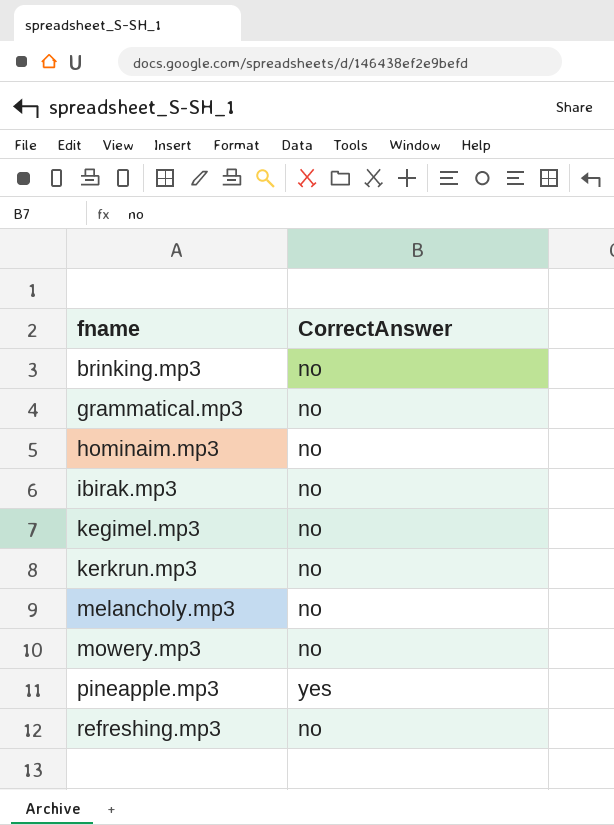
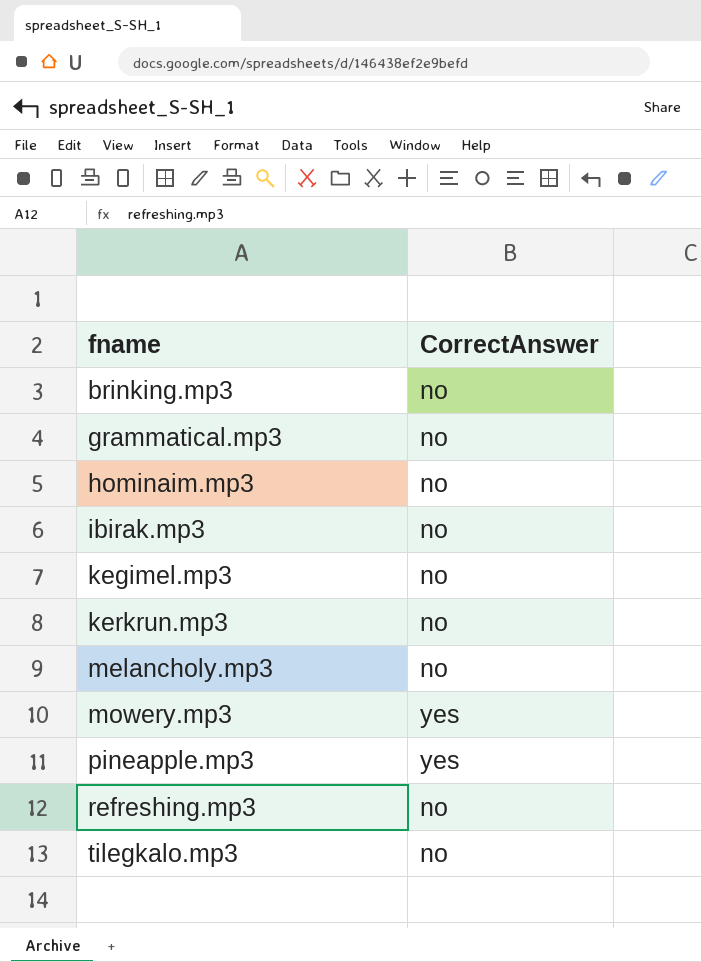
mowery.mp3 | CorrectAnswer: no -> yes
row tilegkalo.mp3: none -> no

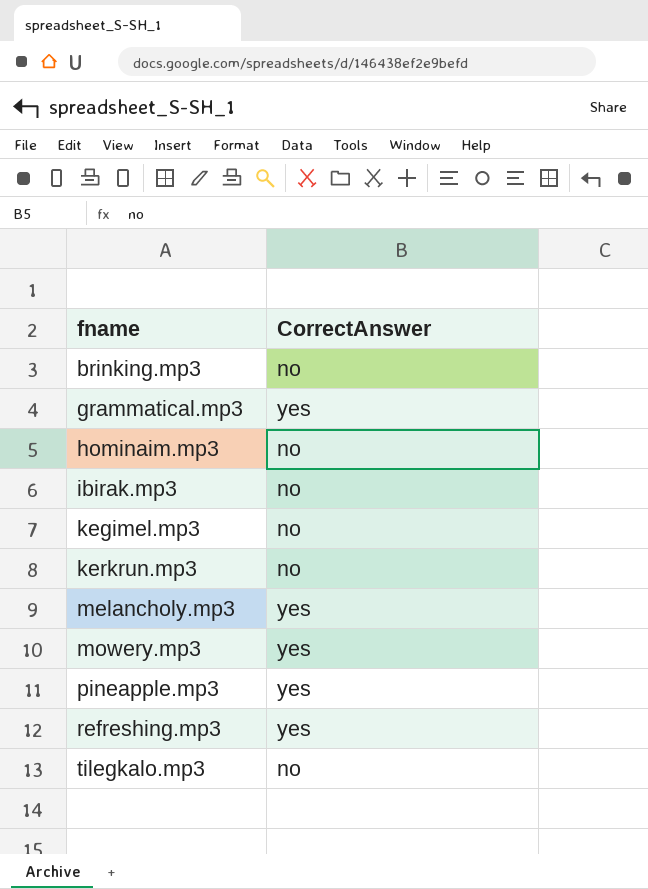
grammatical.mp3 | CorrectAnswer: no -> yes
melancholy.mp3 | CorrectAnswer: no -> yes
refreshing.mp3 | CorrectAnswer: no -> yes

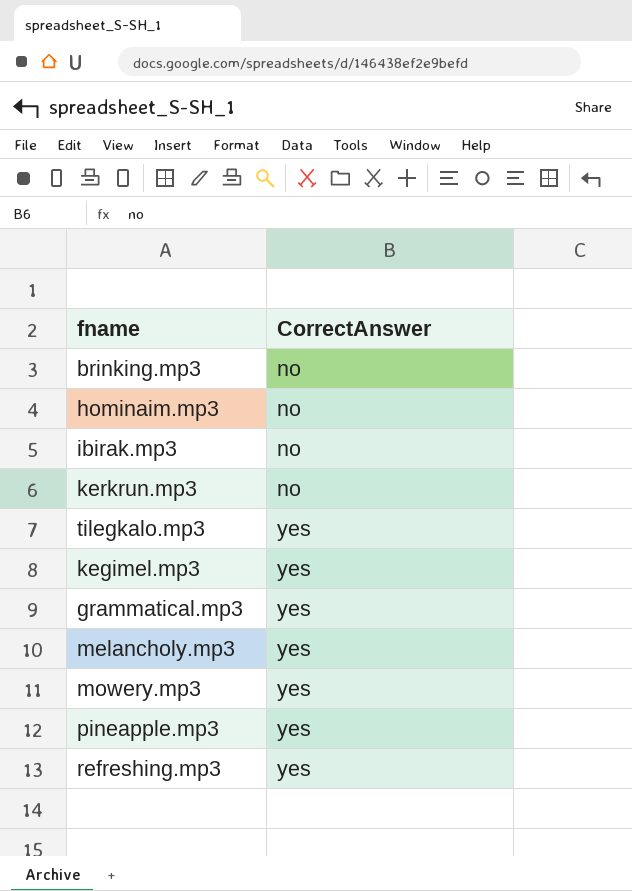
row order: fname ascending -> CorrectAnswer ascending
tilegkalo.mp3 | CorrectAnswer: no -> yes
kegimel.mp3 | CorrectAnswer: no -> yes

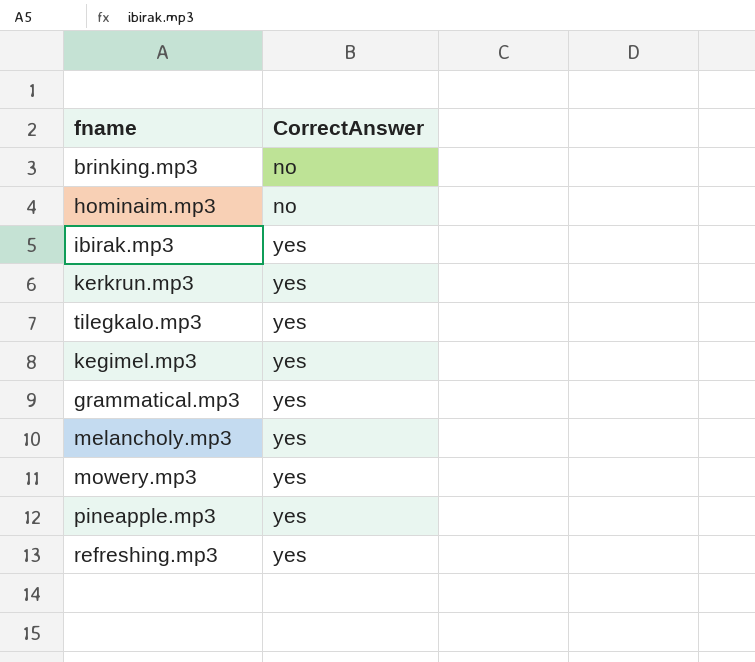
ibirak.mp3 | CorrectAnswer: no -> yes
kerkrun.mp3 | CorrectAnswer: no -> yes

